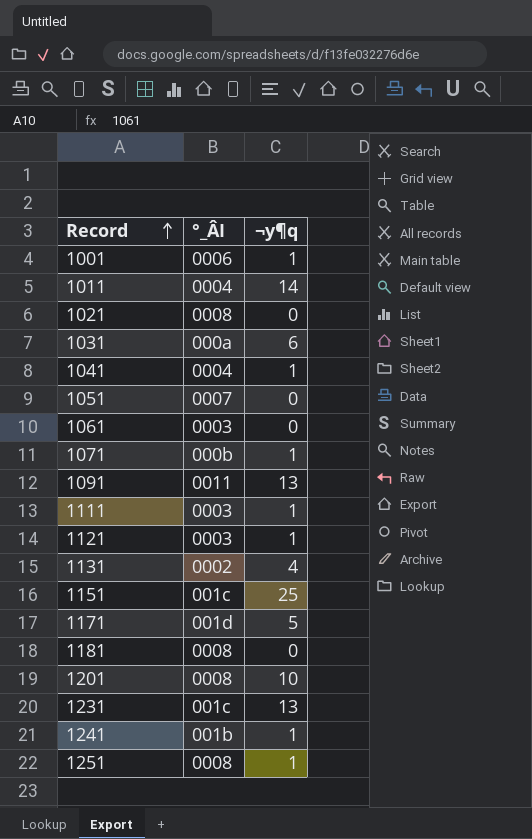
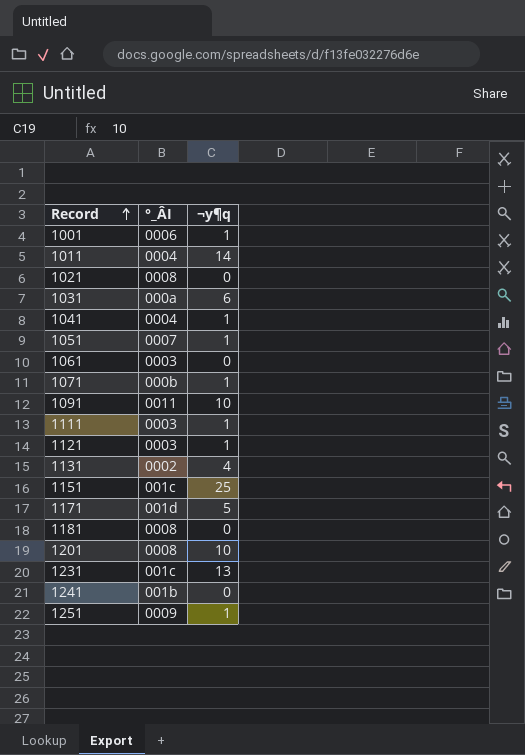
1051 | ¬y¶q: 0 -> 1
1091 | ¬y¶q: 13 -> 10
1241 | ¬y¶q: 1 -> 0
1251 | °_ÂI: 0008 -> 0009

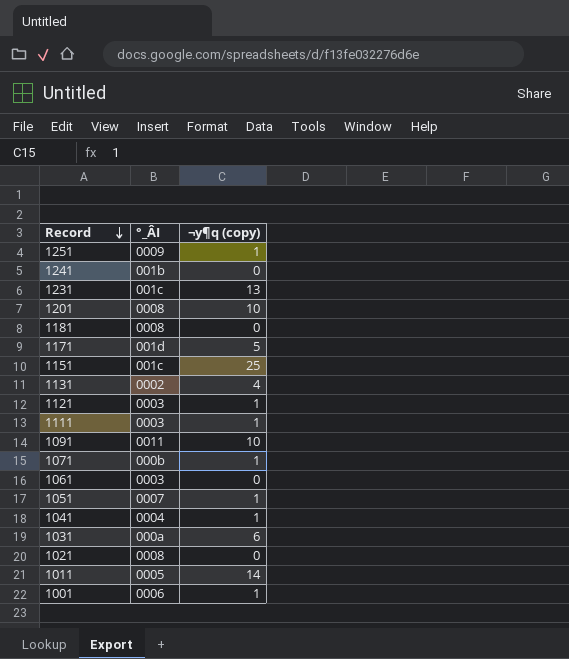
row order: Record ascending -> Record descending
column name: ¬y¶q -> ¬y¶q (copy)
1011 | °_ÂI: 0004 -> 0005

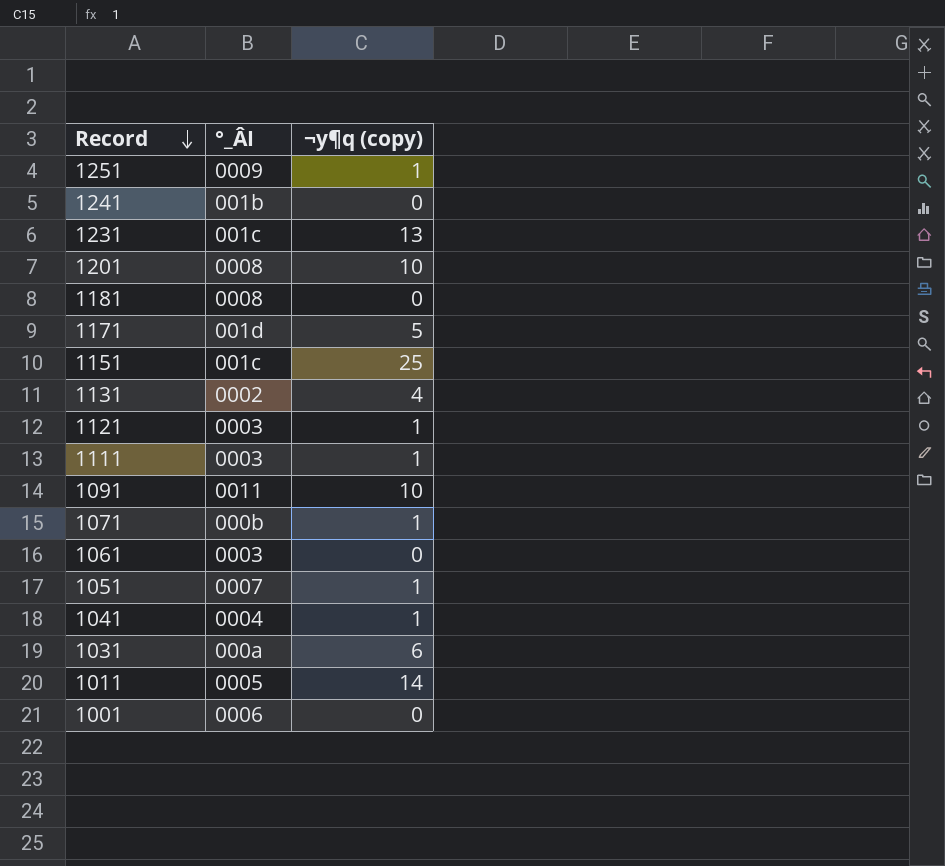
row 1021: 0008 | 0 -> none
1001 | ¬y¶q (copy): 1 -> 0

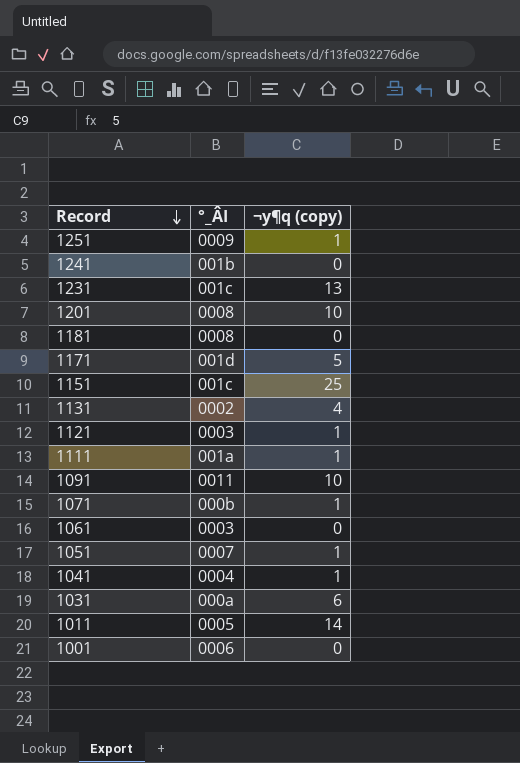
1111 | °_ÂI: 0003 -> 001a

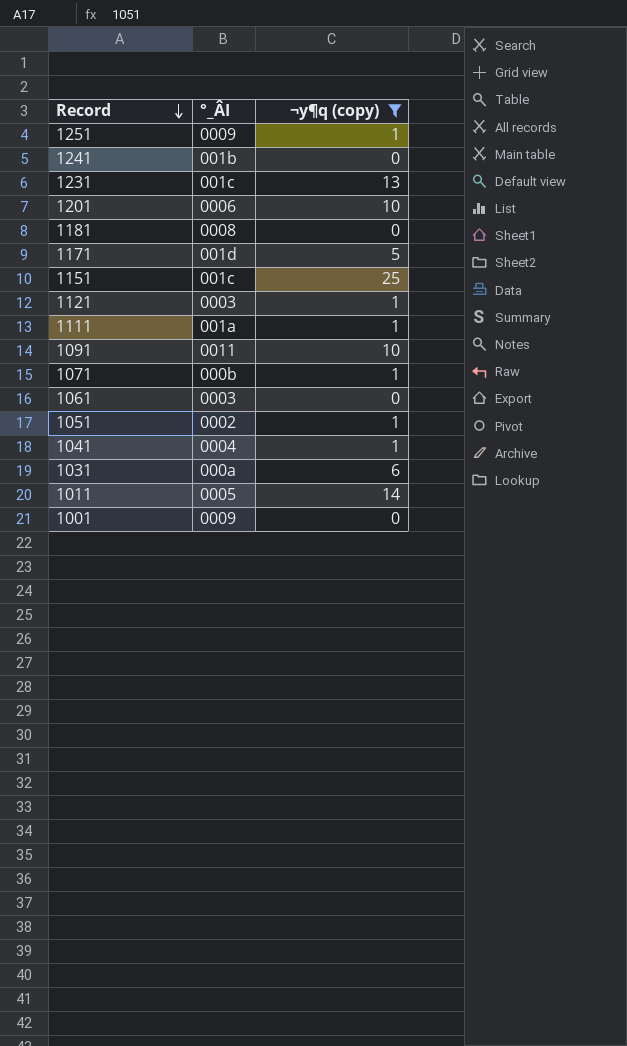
filter: none -> ¬y¶q (copy) != 4
1201 | °_ÂI: 0008 -> 0006
1051 | °_ÂI: 0007 -> 0002
1001 | °_ÂI: 0006 -> 0009

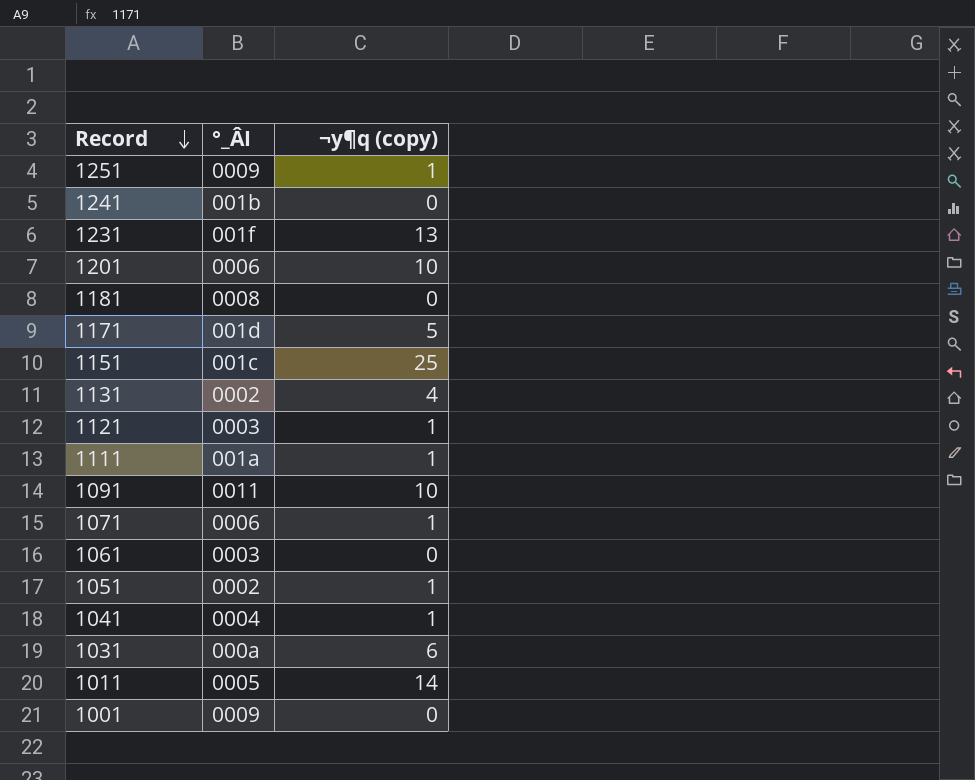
filter: ¬y¶q (copy) != 4 -> none
1231 | °_ÂI: 001c -> 001f
1071 | °_ÂI: 000b -> 0006

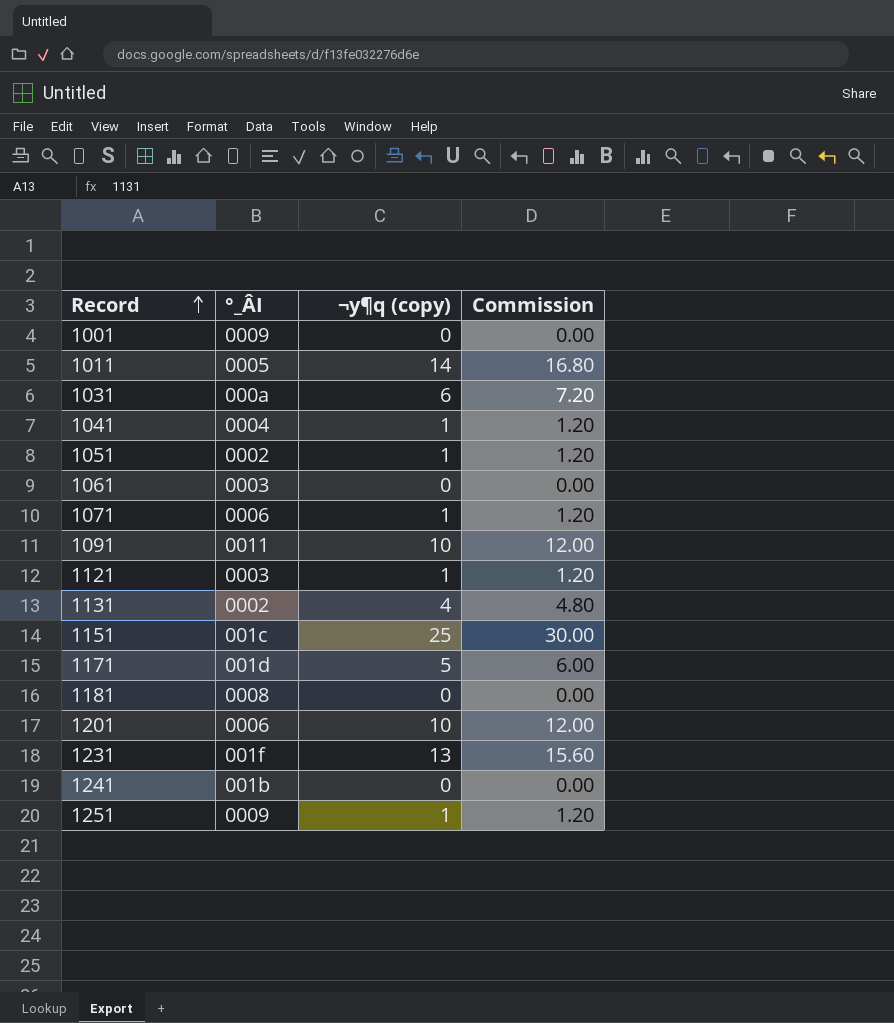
row order: Record descending -> Record ascending
column Commission | formula: none -> [¬y¶q (copy)] * 1.2
row 1111: 001a | 1 -> none

